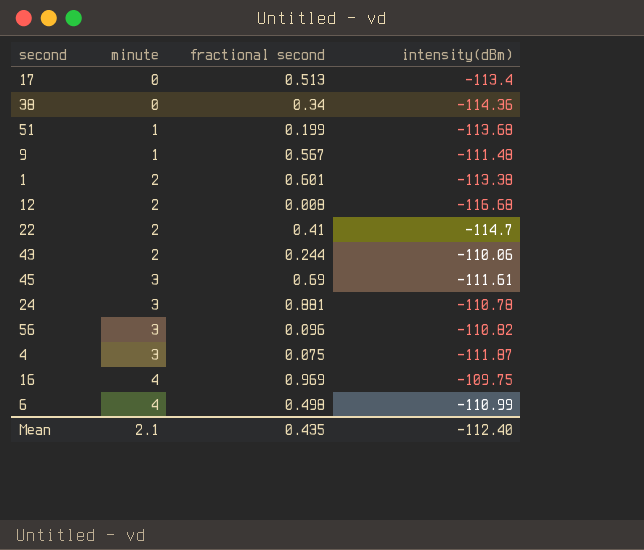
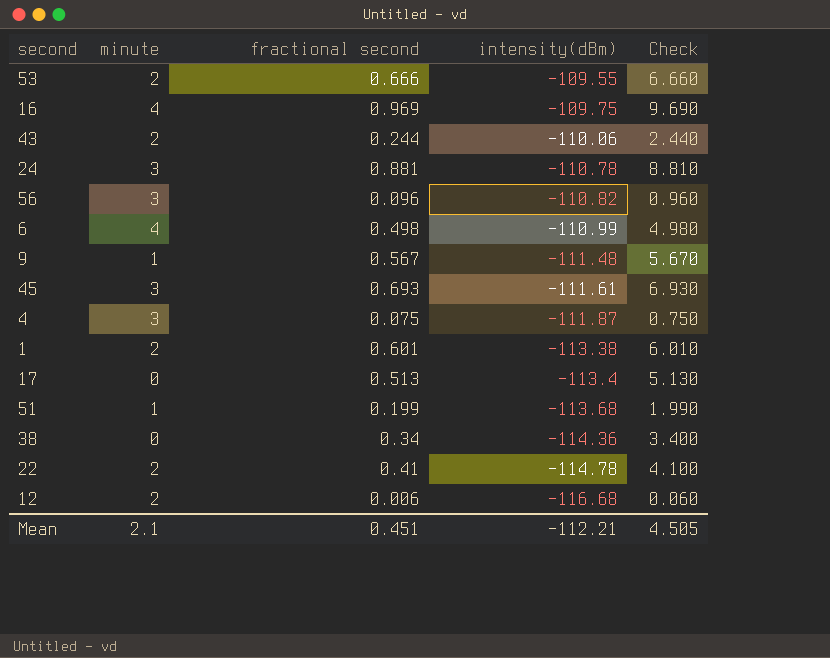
row order: minute ascending -> intensity(dBm) descending
column Check | formula: none -> [fractional second] * 10
row 53: none -> 2 | 0.666 | -109.55 | 6.660
45 | fractional second: 0.69 -> 0.693
22 | intensity(dBm): -114.7 -> -114.78
12 | fractional second: 0.008 -> 0.006
Mean | fractional second: 0.435 -> 0.451
Mean | intensity(dBm): -112.40 -> -112.21

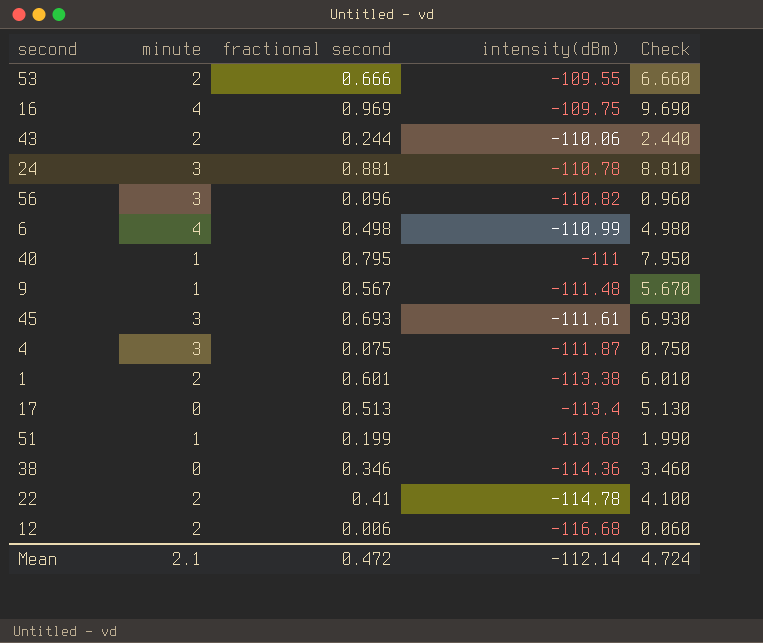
row 40: none -> 1 | 0.795 | -111 | 7.950
38 | fractional second: 0.34 -> 0.346
38 | Check: 3.400 -> 3.460
Mean | fractional second: 0.451 -> 0.472
Mean | intensity(dBm): -112.21 -> -112.14
Mean | Check: 4.505 -> 4.724

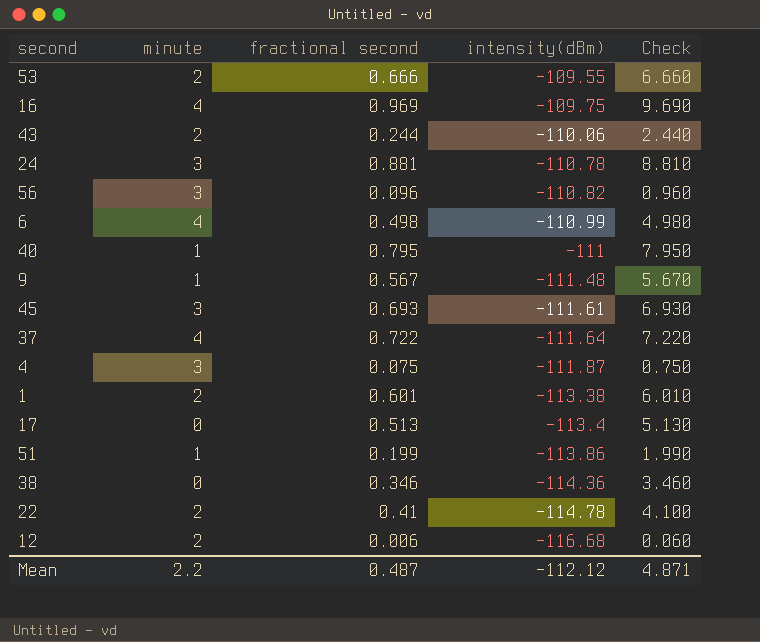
row 37: none -> 4 | 0.722 | -111.64 | 7.220
51 | intensity(dBm): -113.68 -> -113.86
Mean | minute: 2.1 -> 2.2
Mean | fractional second: 0.472 -> 0.487
Mean | intensity(dBm): -112.14 -> -112.12
Mean | Check: 4.724 -> 4.871

